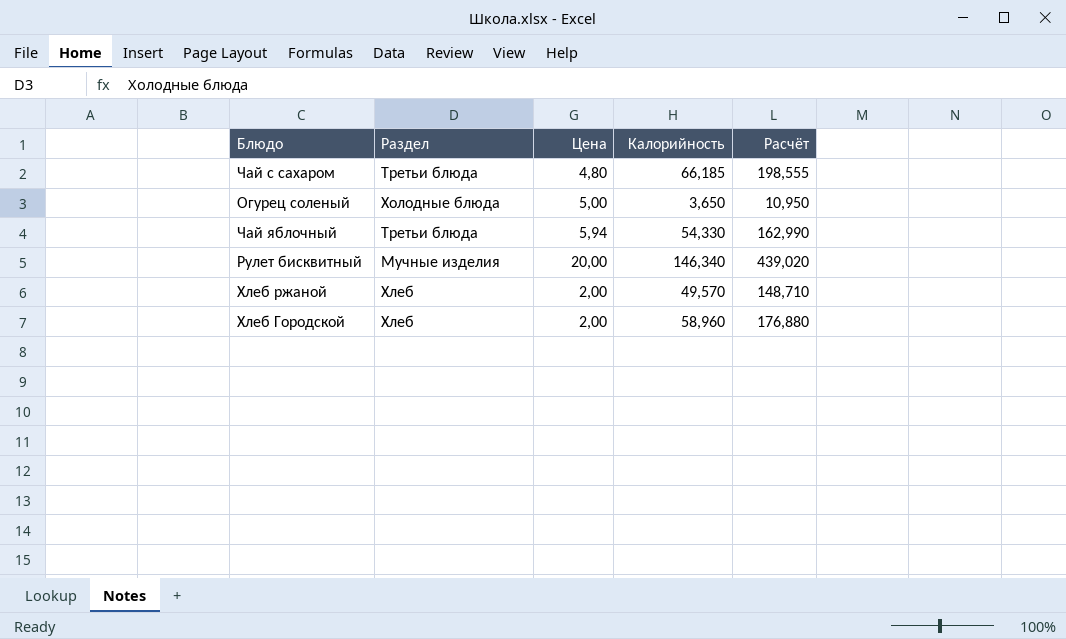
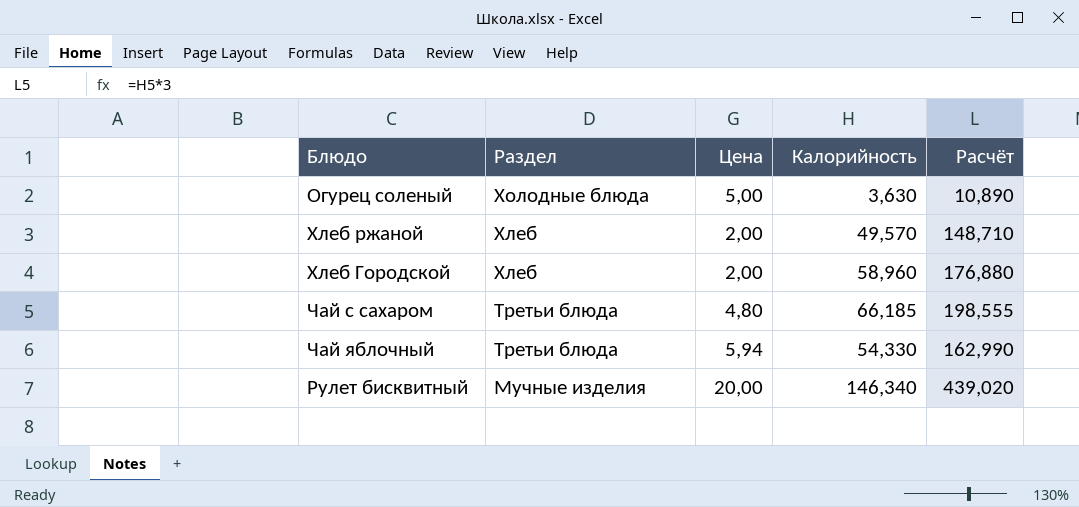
row order: none -> Раздел descending
Огурец соленый | Калорийность: 3,650 -> 3,630
Огурец соленый | Расчёт: 10,950 -> 10,890

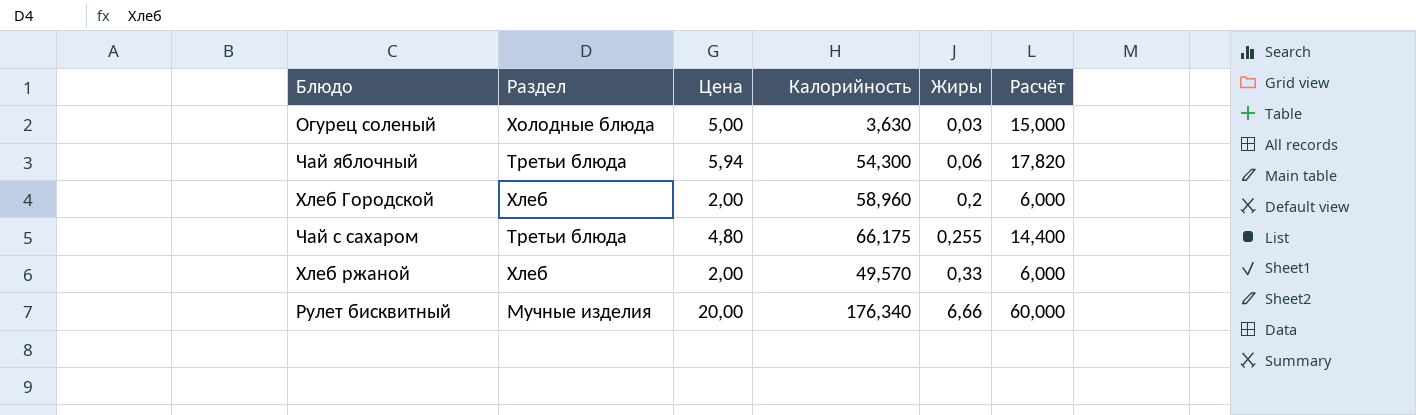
row order: Раздел descending -> Жиры ascending
column Жиры | position: none -> 5
column Расчёт | formula: [Калорийность] * 3 -> [Цена] * 3
Чай яблочный | Калорийность: 54,330 -> 54,300
Чай с сахаром | Калорийность: 66,185 -> 66,175
Рулет бисквитный | Калорийность: 146,340 -> 176,340

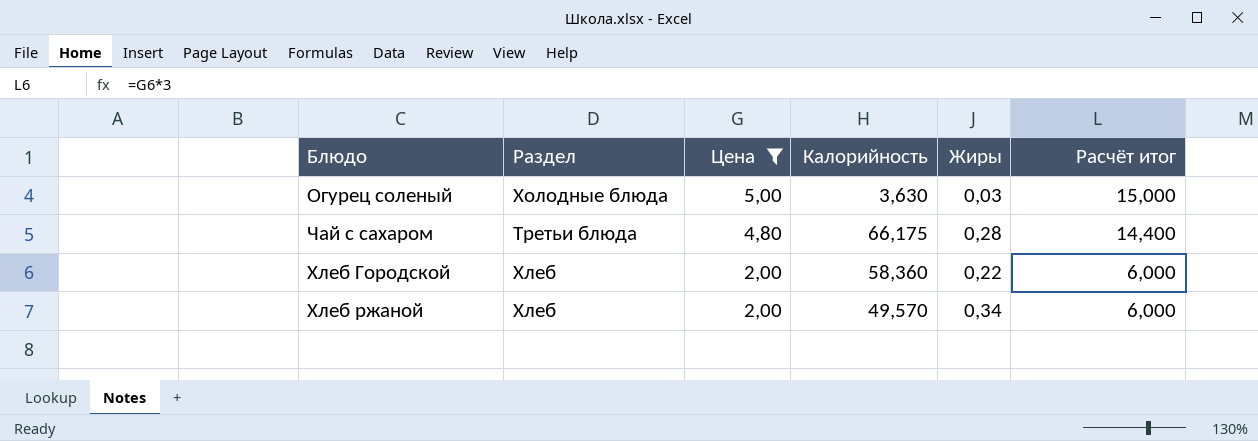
filter: none -> Цена <= 5,00
row order: Жиры ascending -> Цена descending
column name: Расчёт -> Расчёт итог
Чай с сахаром | Жиры: 0,255 -> 0,28
Хлеб Городской | Калорийность: 58,960 -> 58,360
Хлеб Городской | Жиры: 0,2 -> 0,22
Хлеб ржаной | Жиры: 0,33 -> 0,34

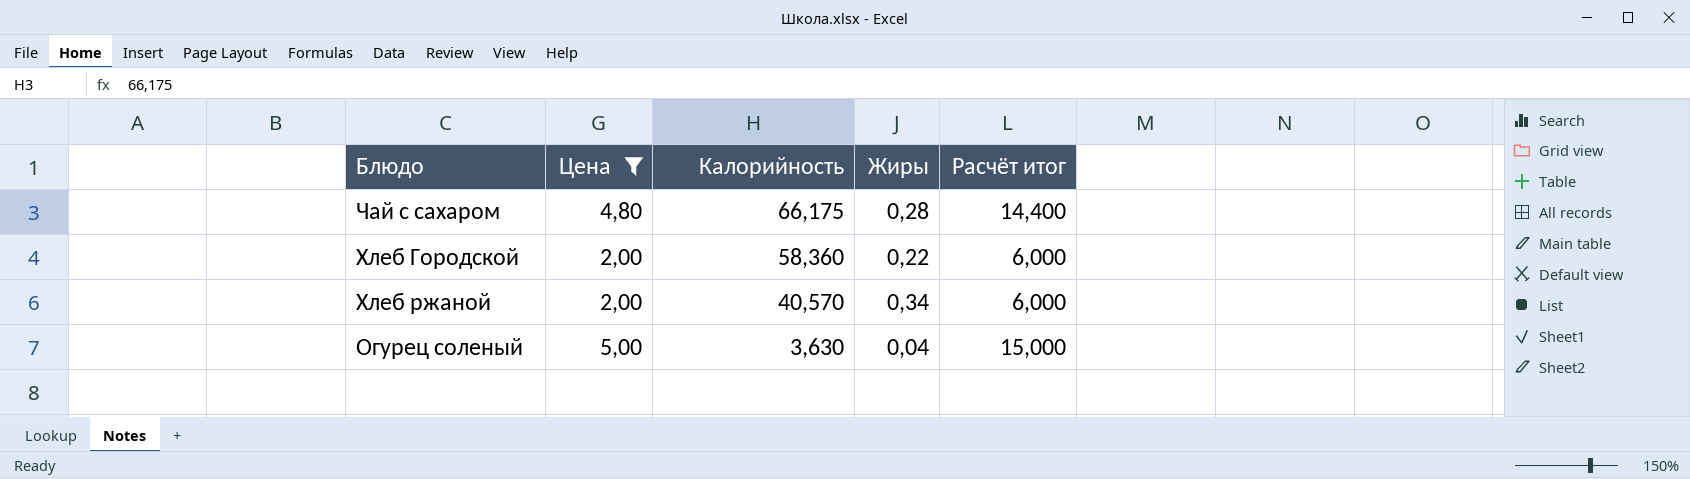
row order: Цена descending -> Калорийность descending
column Раздел | position: 2 -> none
Хлеб ржаной | Калорийность: 49,570 -> 40,570
Огурец соленый | Жиры: 0,03 -> 0,04

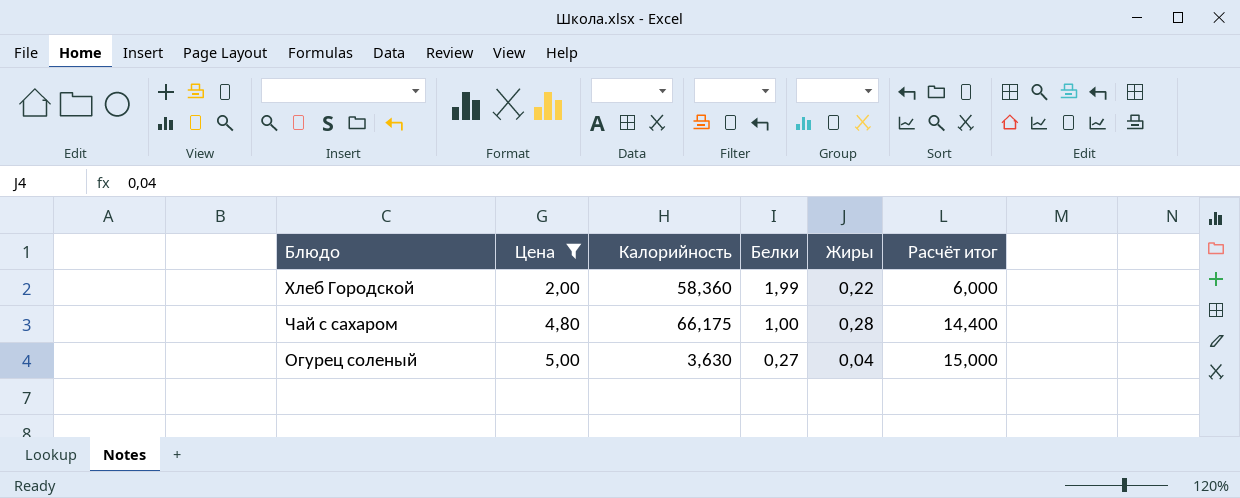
row order: Калорийность descending -> Цена ascending
column Белки | position: none -> 4
row Хлеб ржаной: 2,00 | 40,570 | 0,34 | 6,000 -> none

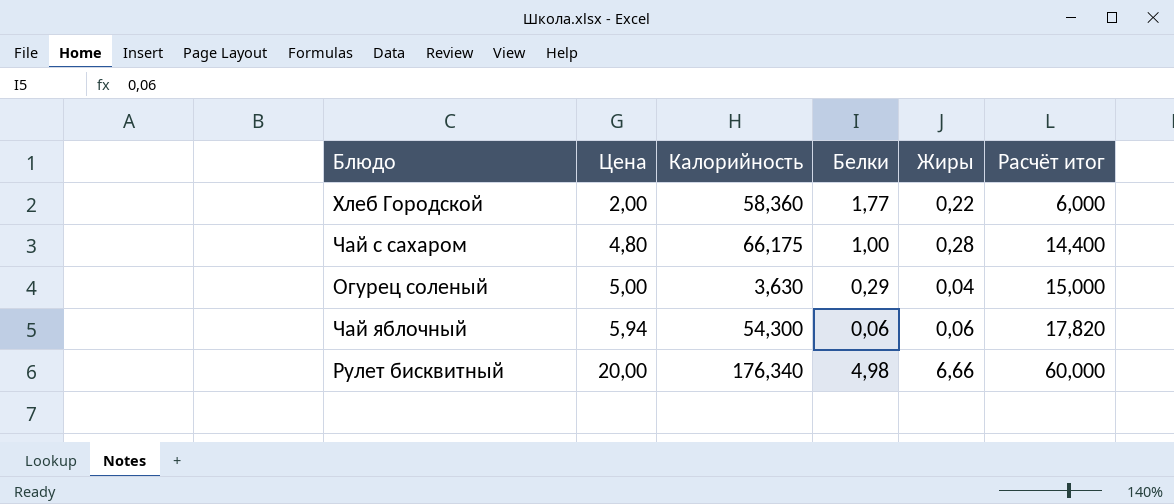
filter: Цена <= 5,00 -> none
Хлеб Городской | Белки: 1,99 -> 1,77
Огурец соленый | Белки: 0,27 -> 0,29

